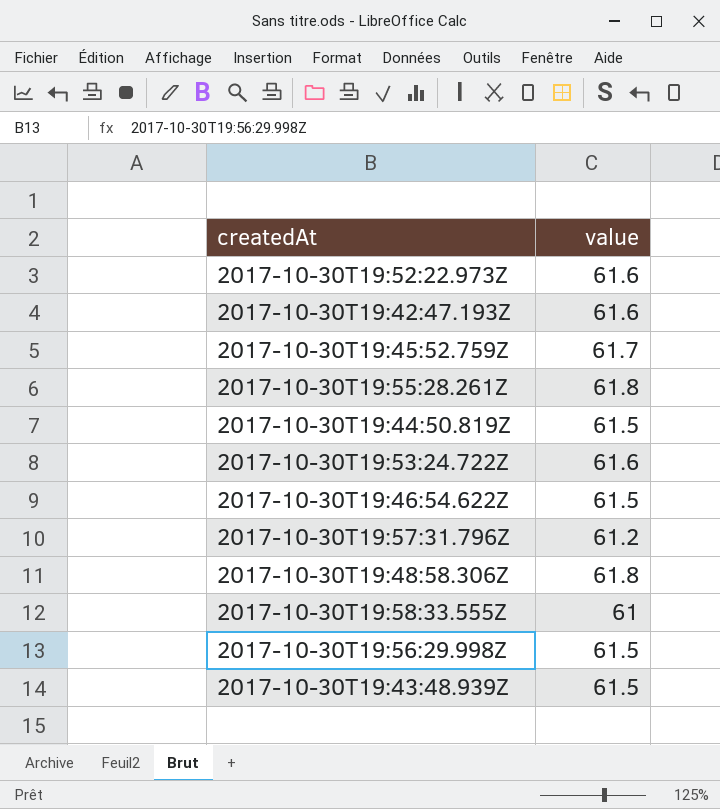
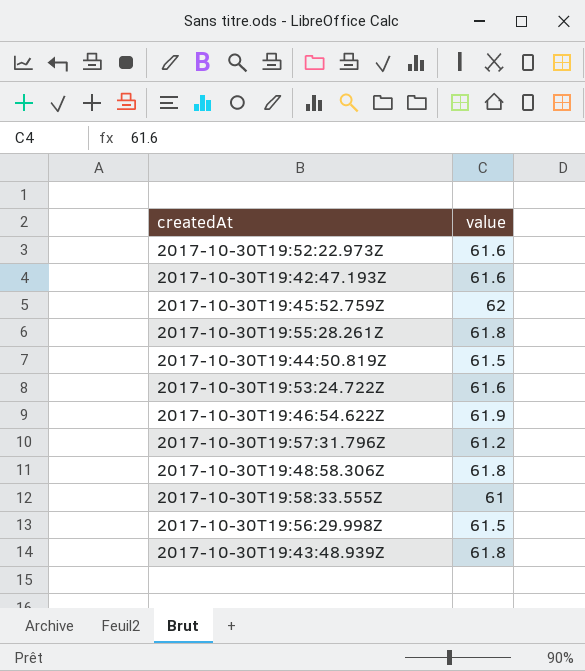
2017-10-30T19:45:52.759Z | value: 61.7 -> 62
2017-10-30T19:46:54.622Z | value: 61.5 -> 61.9
2017-10-30T19:43:48.939Z | value: 61.5 -> 61.8

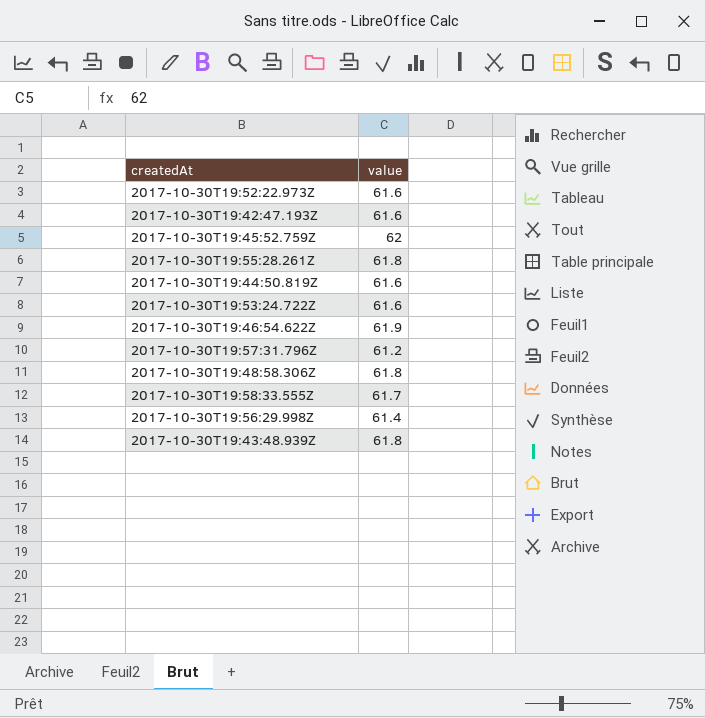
2017-10-30T19:44:50.819Z | value: 61.5 -> 61.6
2017-10-30T19:58:33.555Z | value: 61 -> 61.7
2017-10-30T19:56:29.998Z | value: 61.5 -> 61.4

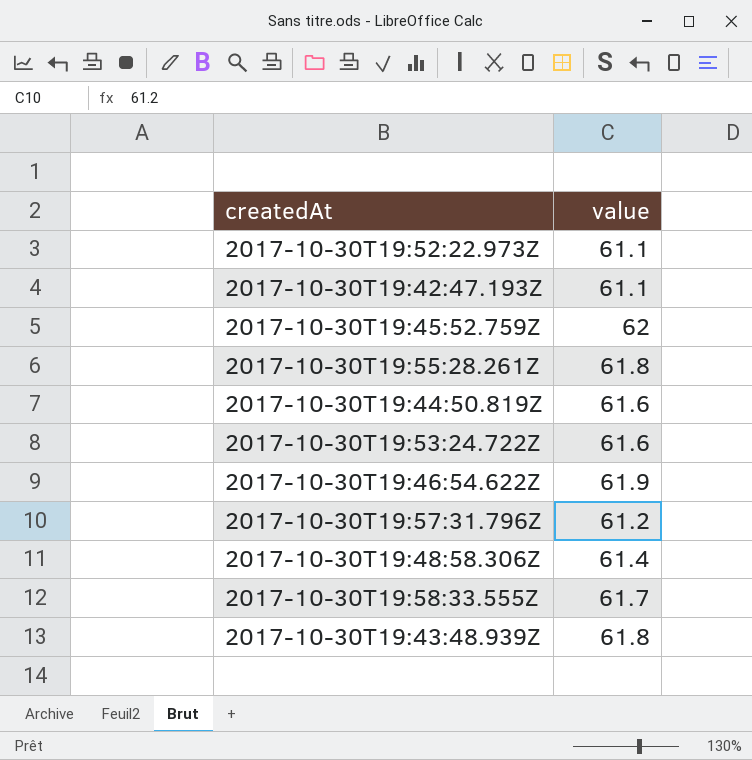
row 2017-10-30T19:56:29.998Z: 61.4 -> none
2017-10-30T19:52:22.973Z | value: 61.6 -> 61.1
2017-10-30T19:42:47.193Z | value: 61.6 -> 61.1
2017-10-30T19:48:58.306Z | value: 61.8 -> 61.4

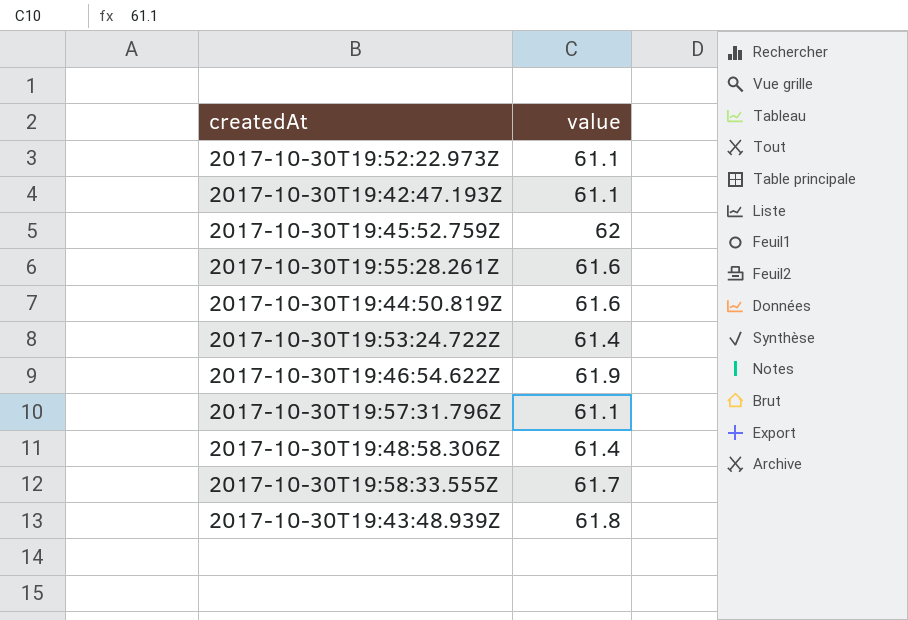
2017-10-30T19:55:28.261Z | value: 61.8 -> 61.6
2017-10-30T19:53:24.722Z | value: 61.6 -> 61.4
2017-10-30T19:57:31.796Z | value: 61.2 -> 61.1

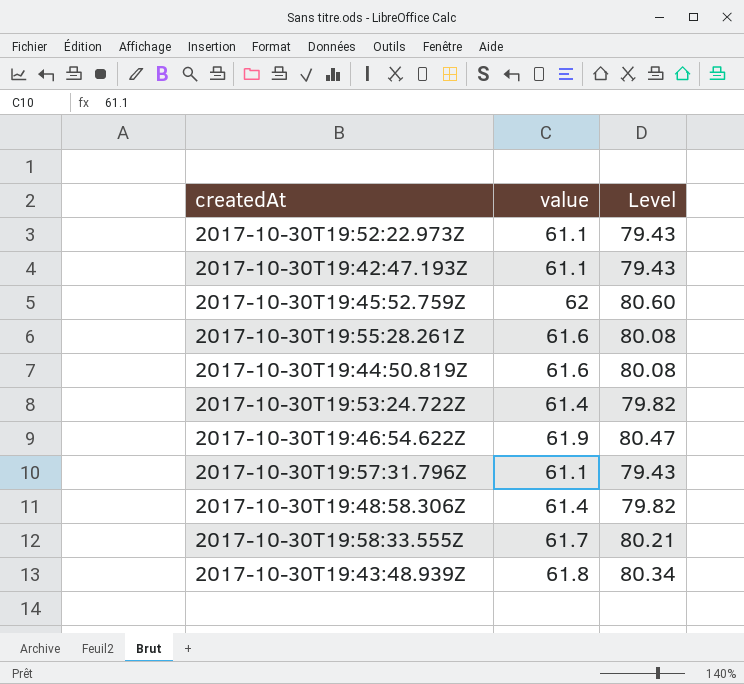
column Level | formula: none -> [value] * 1.3

